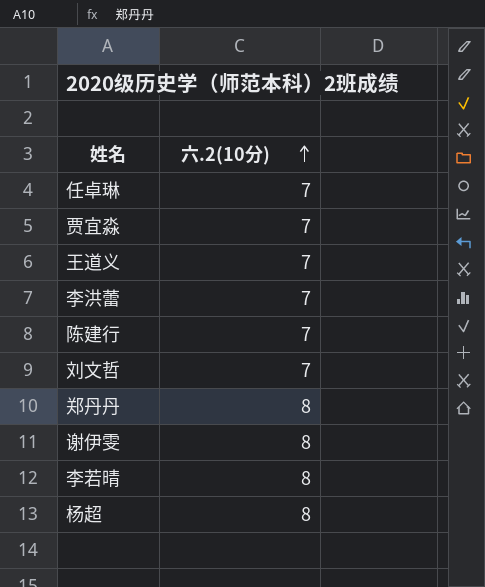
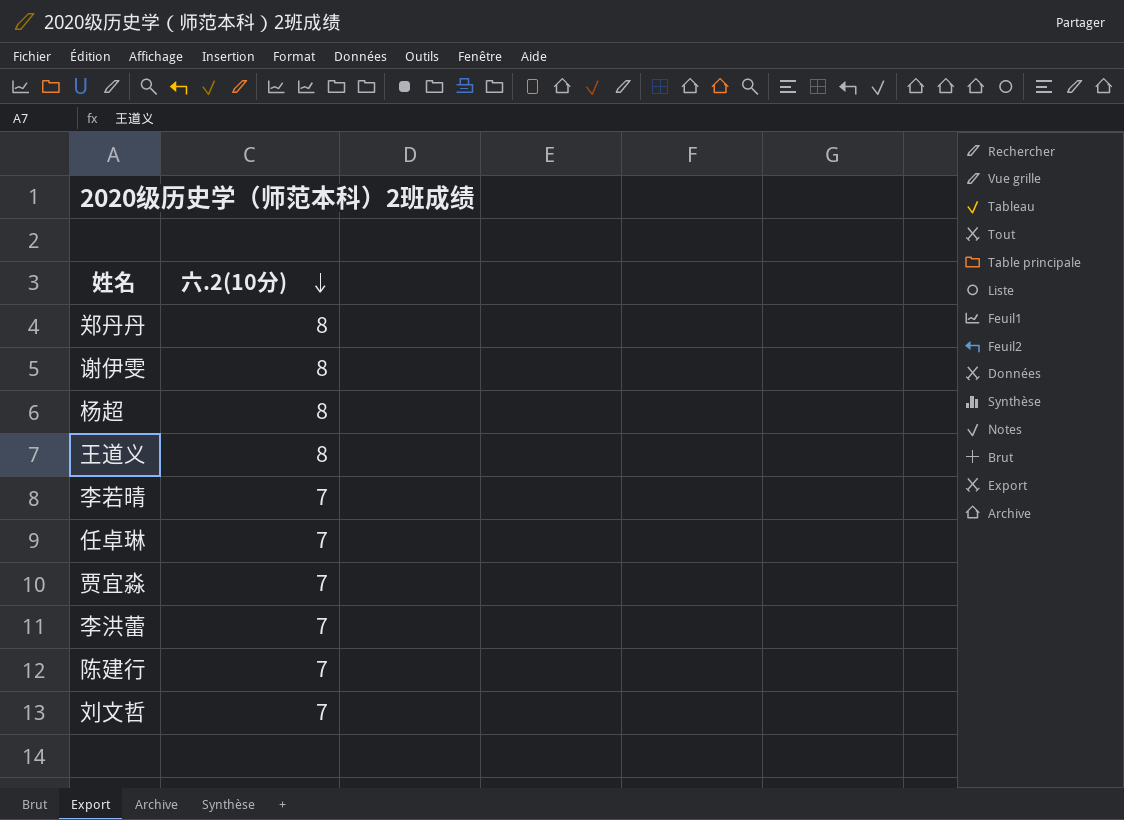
row order: 六.2(10分) ascending -> 六.2(10分) descending
王道义 | 六.2(10分): 7 -> 8
李若晴 | 六.2(10分): 8 -> 7

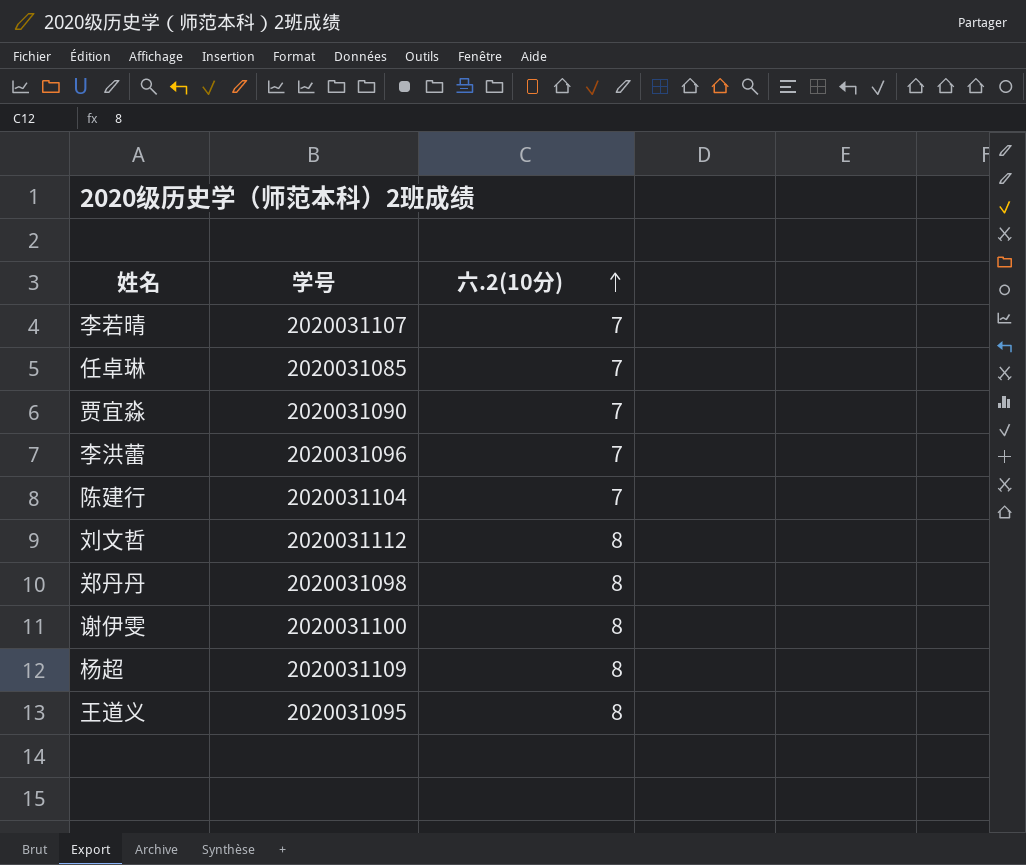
row order: 六.2(10分) descending -> 六.2(10分) ascending
column 学号 | position: none -> 2
刘文哲 | 六.2(10分): 7 -> 8

